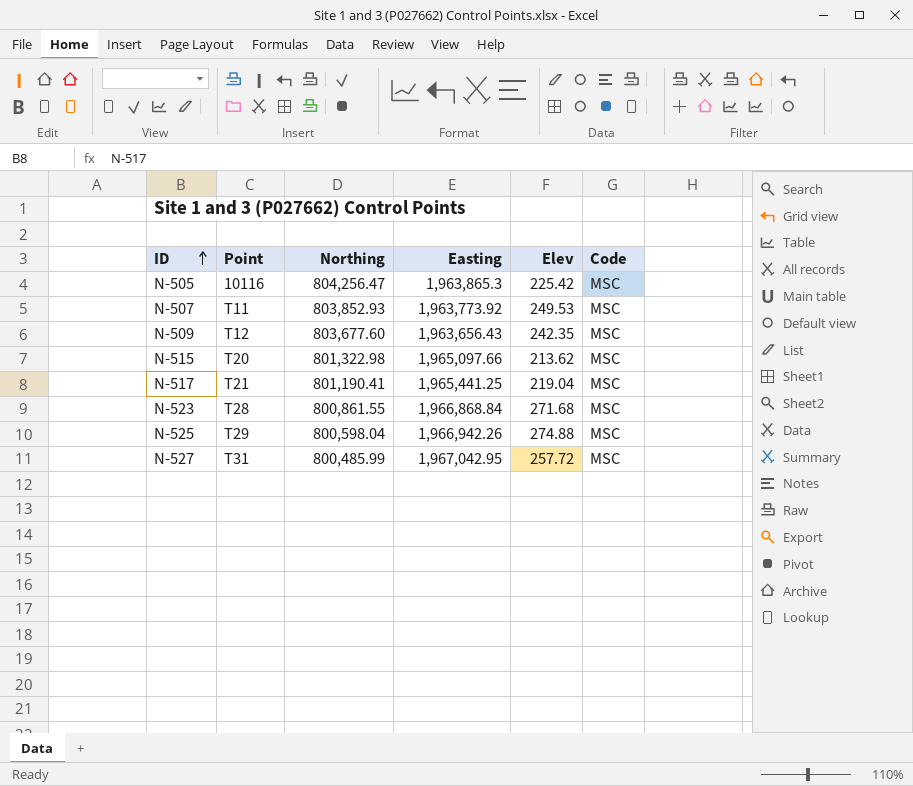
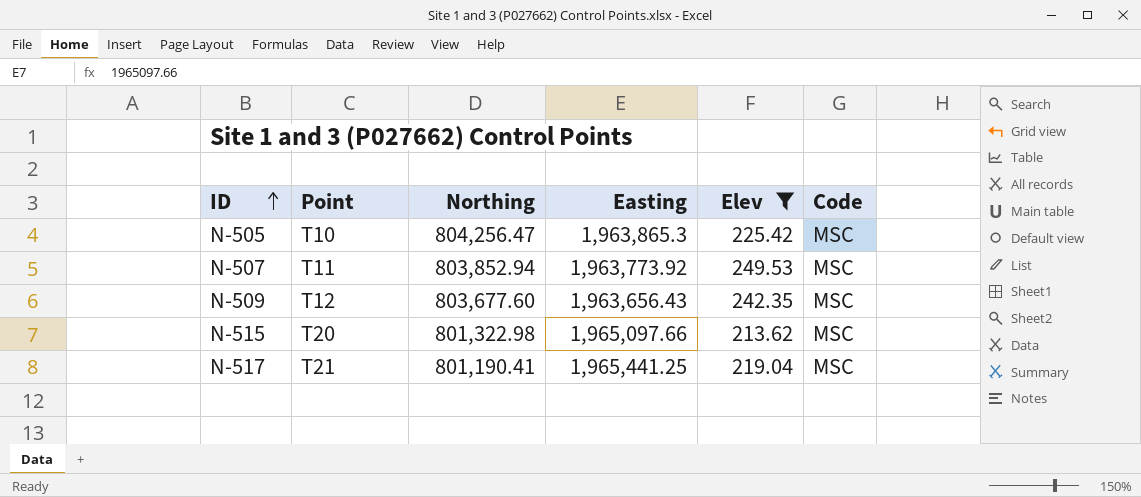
filter: none -> Elev <= 249.53
N-505 | Point: 10116 -> T10
N-507 | Northing: 803,852.93 -> 803,852.94

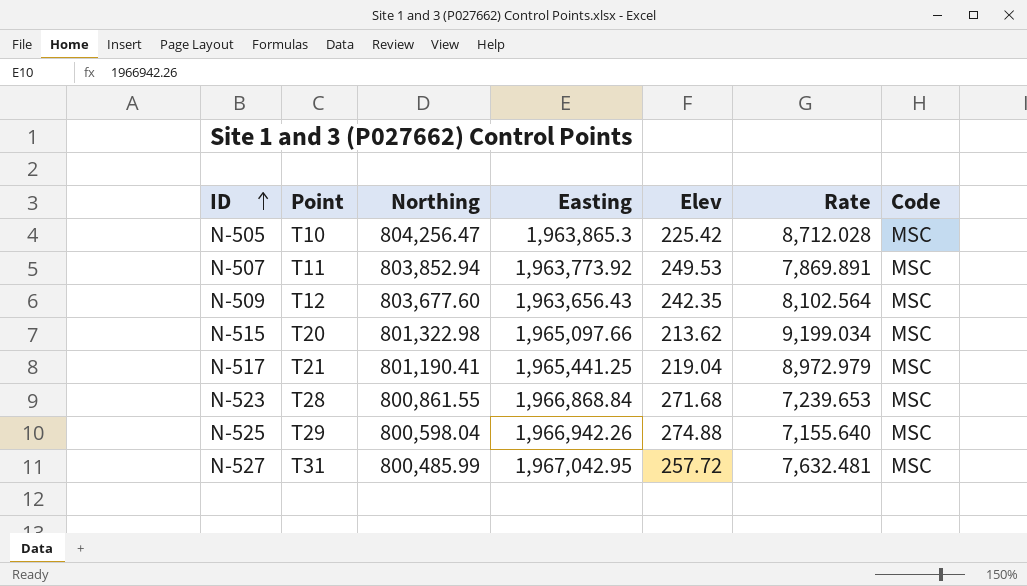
filter: Elev <= 249.53 -> none
column Rate | formula: none -> [Easting] / [Elev]

